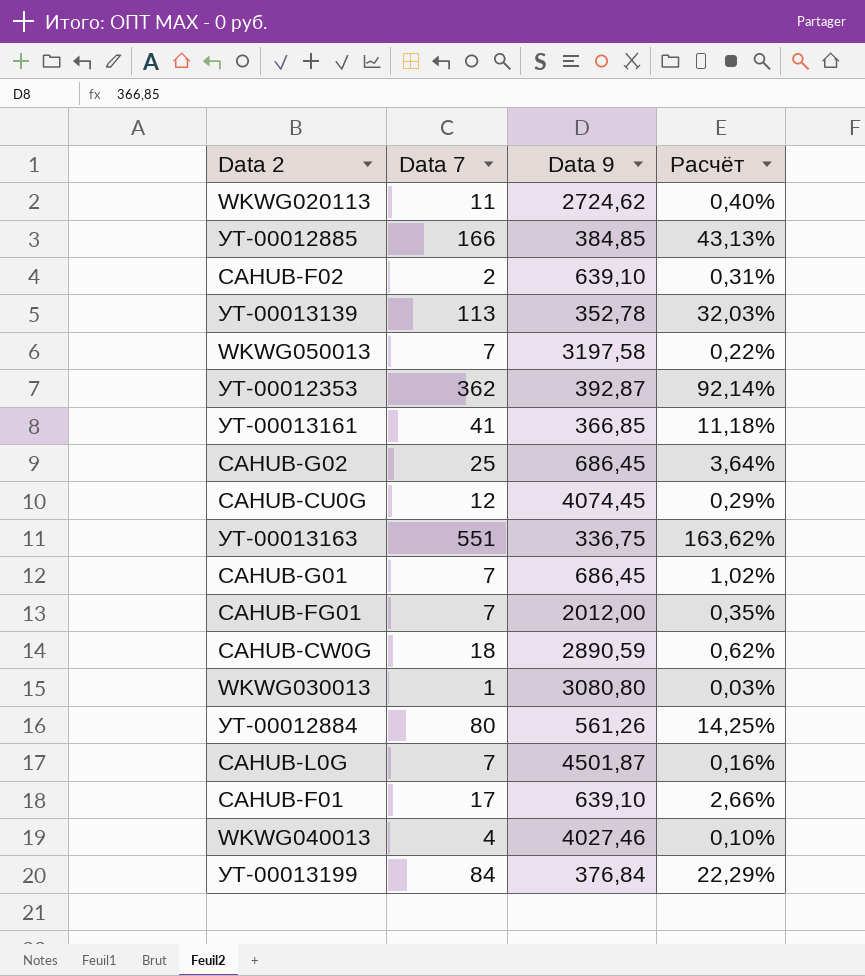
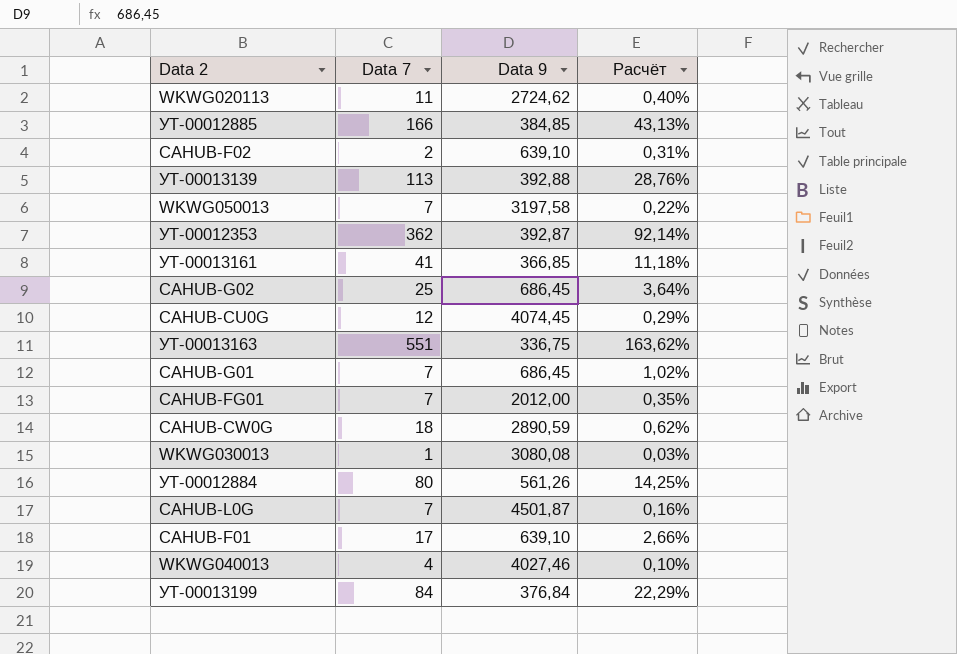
УТ-00013139 | Data 9: 352,78 -> 392,88
УТ-00013139 | Расчёт: 32,03% -> 28,76%
WKWG030013 | Data 9: 3080,80 -> 3080,08

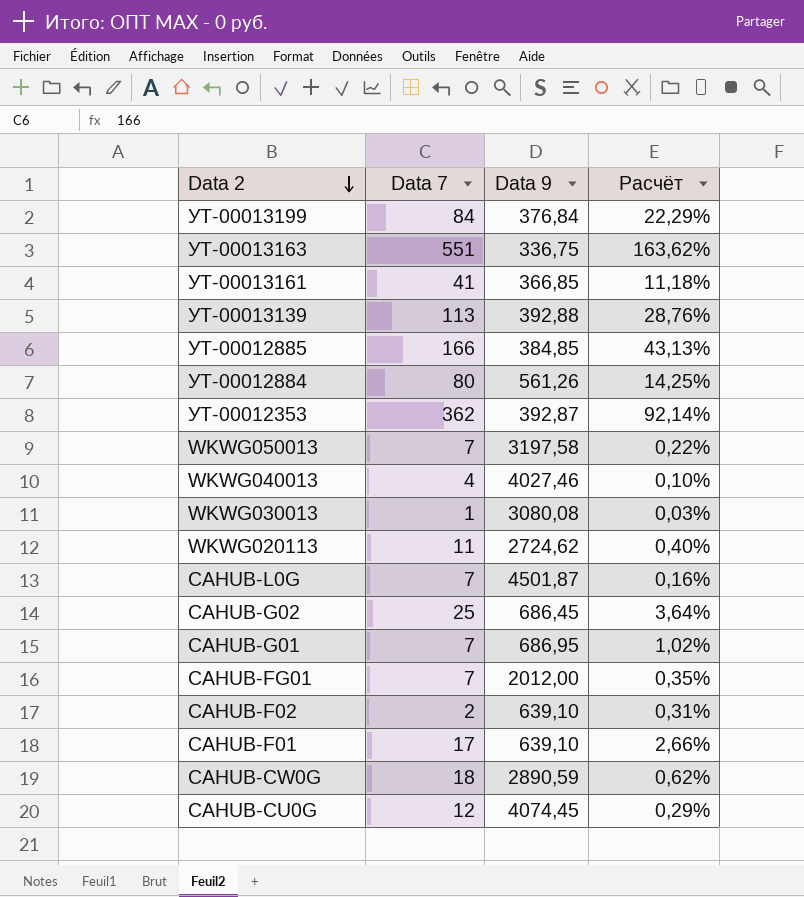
row order: none -> Data 2 descending
CAHUB-G01 | Data 9: 686,45 -> 686,95

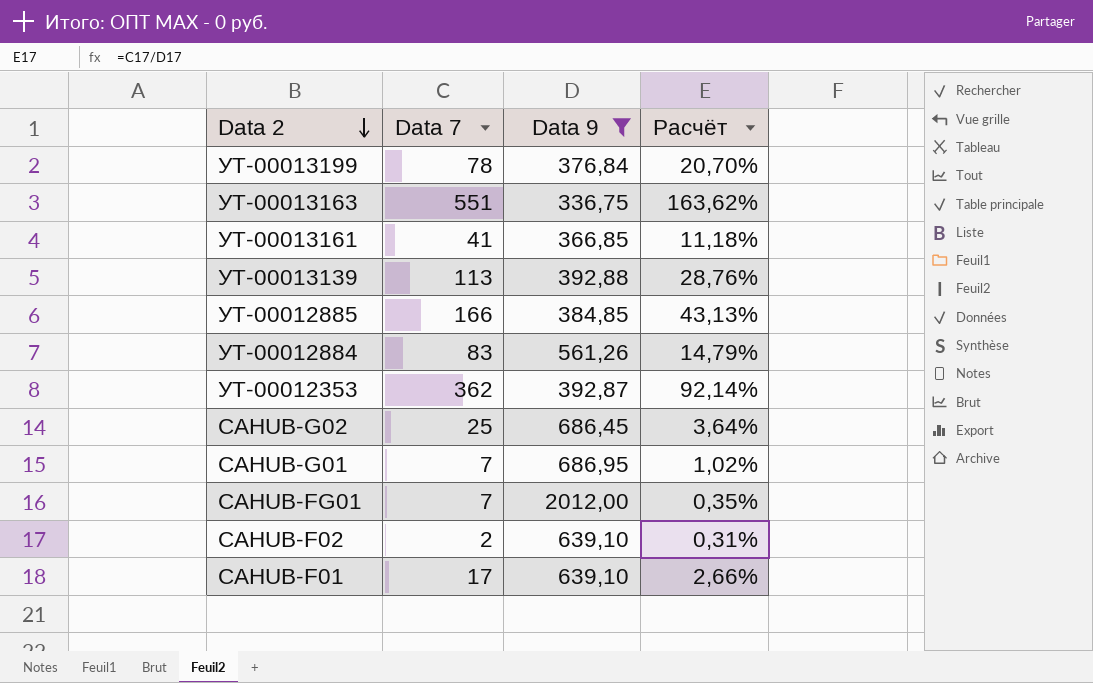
filter: none -> Data 9 <= 2012,00
УТ-00013199 | Data 7: 84 -> 78
УТ-00013199 | Расчёт: 22,29% -> 20,70%
УТ-00012884 | Data 7: 80 -> 83
УТ-00012884 | Расчёт: 14,25% -> 14,79%

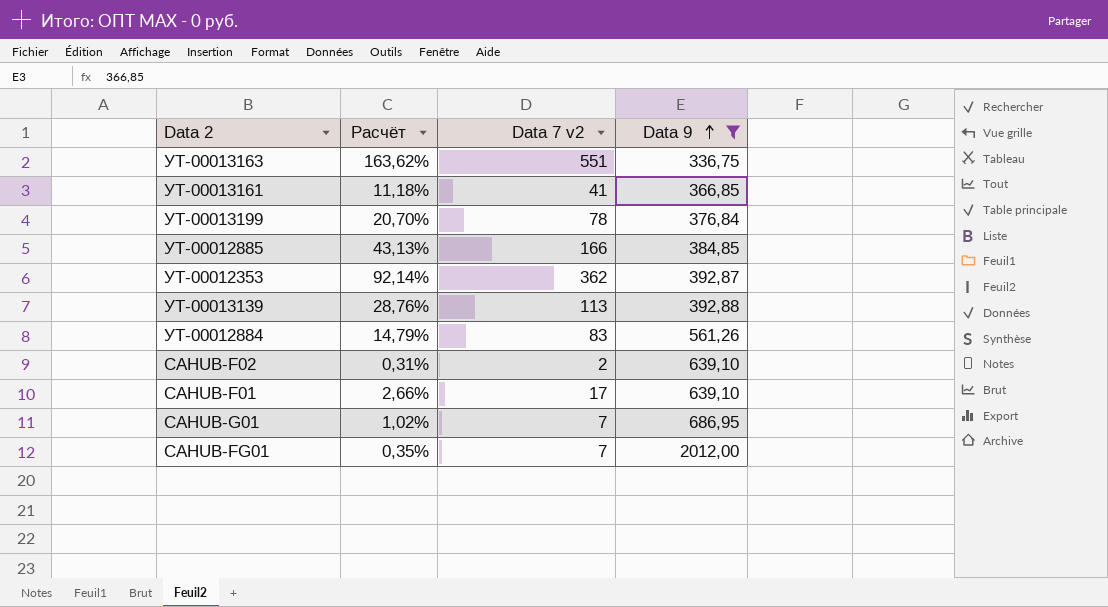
row order: Data 2 descending -> Data 9 ascending
column Расчёт | position: 4 -> 2
column name: Data 7 -> Data 7 v2
row CAHUB-G02: 25 | 686,45 | 3,64% -> none

